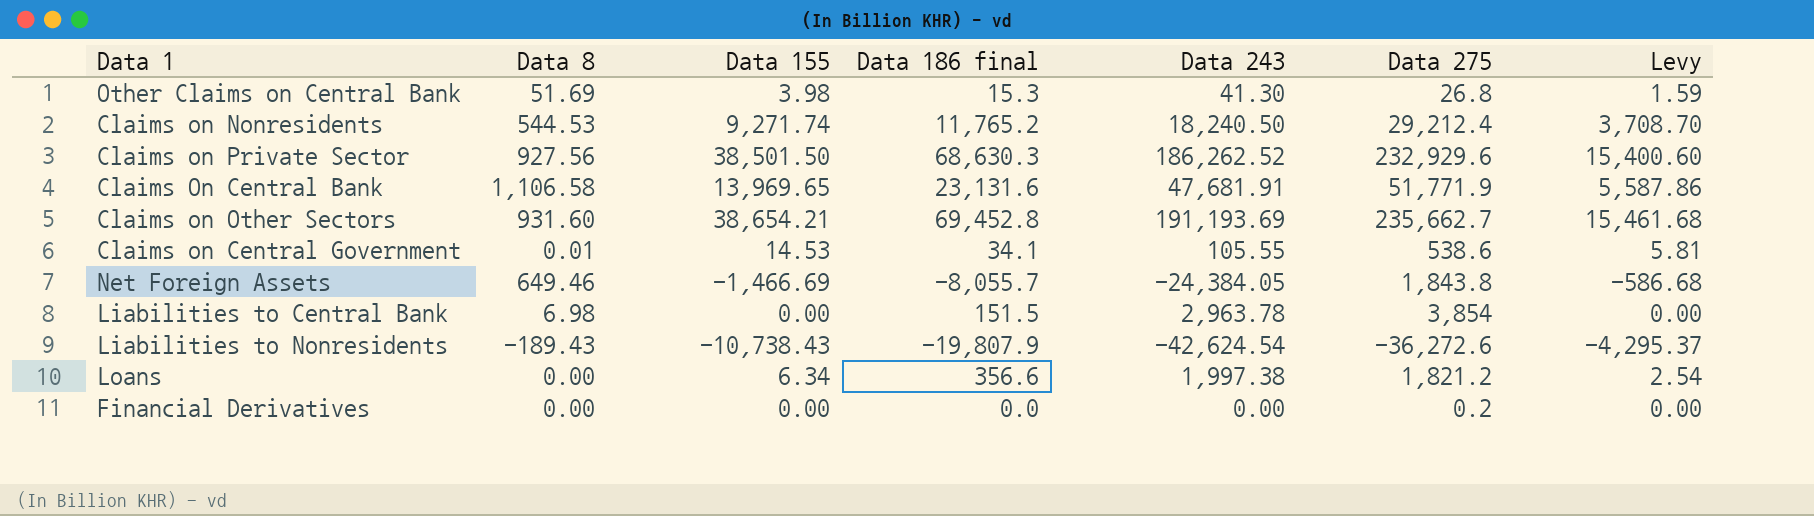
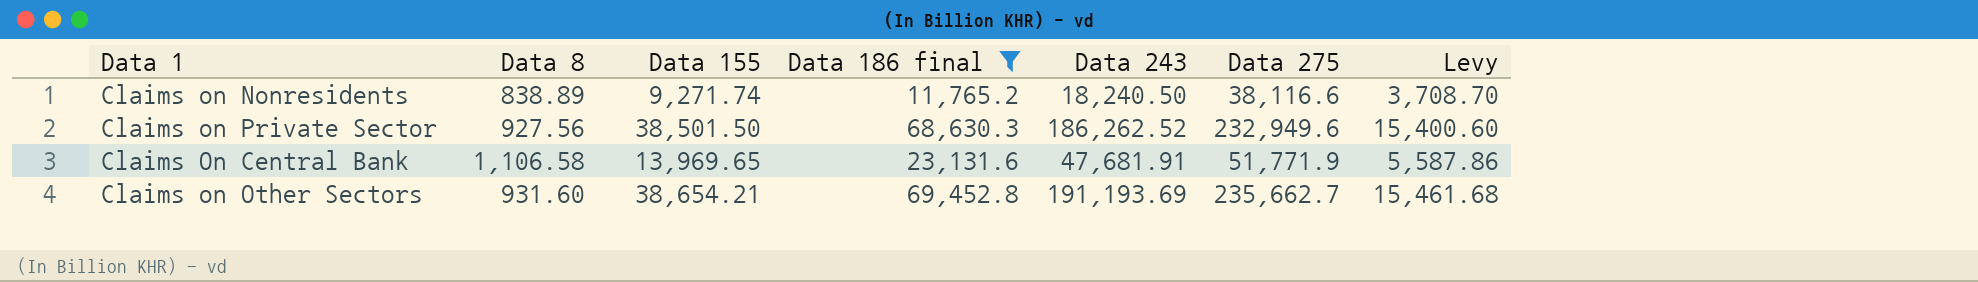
filter: none -> Data 186 final >= 11,765.2
Claims on Nonresidents | Data 8: 544.53 -> 838.89
Claims on Nonresidents | Data 275: 29,212.4 -> 38,116.6
Claims on Private Sector | Data 275: 232,929.6 -> 232,949.6

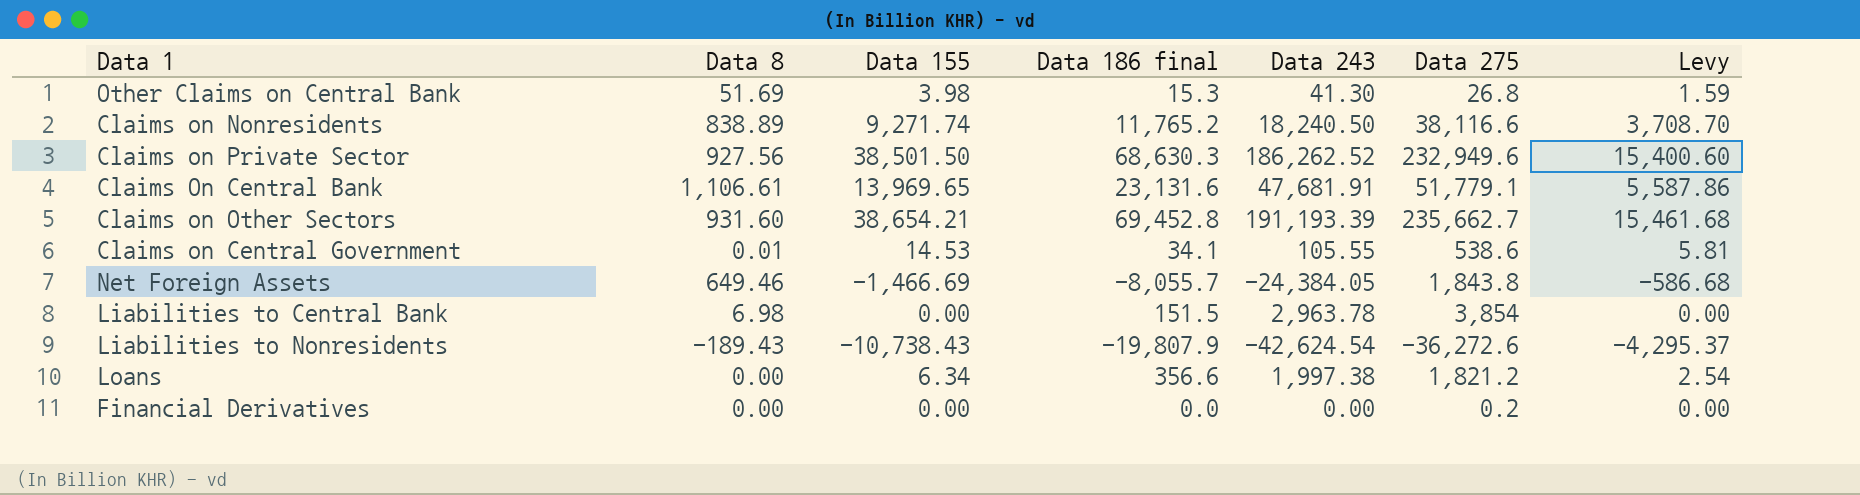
filter: Data 186 final >= 11,765.2 -> none
Claims On Central Bank | Data 8: 1,106.58 -> 1,106.61
Claims On Central Bank | Data 275: 51,771.9 -> 51,779.1
Claims on Other Sectors | Data 243: 191,193.69 -> 191,193.39

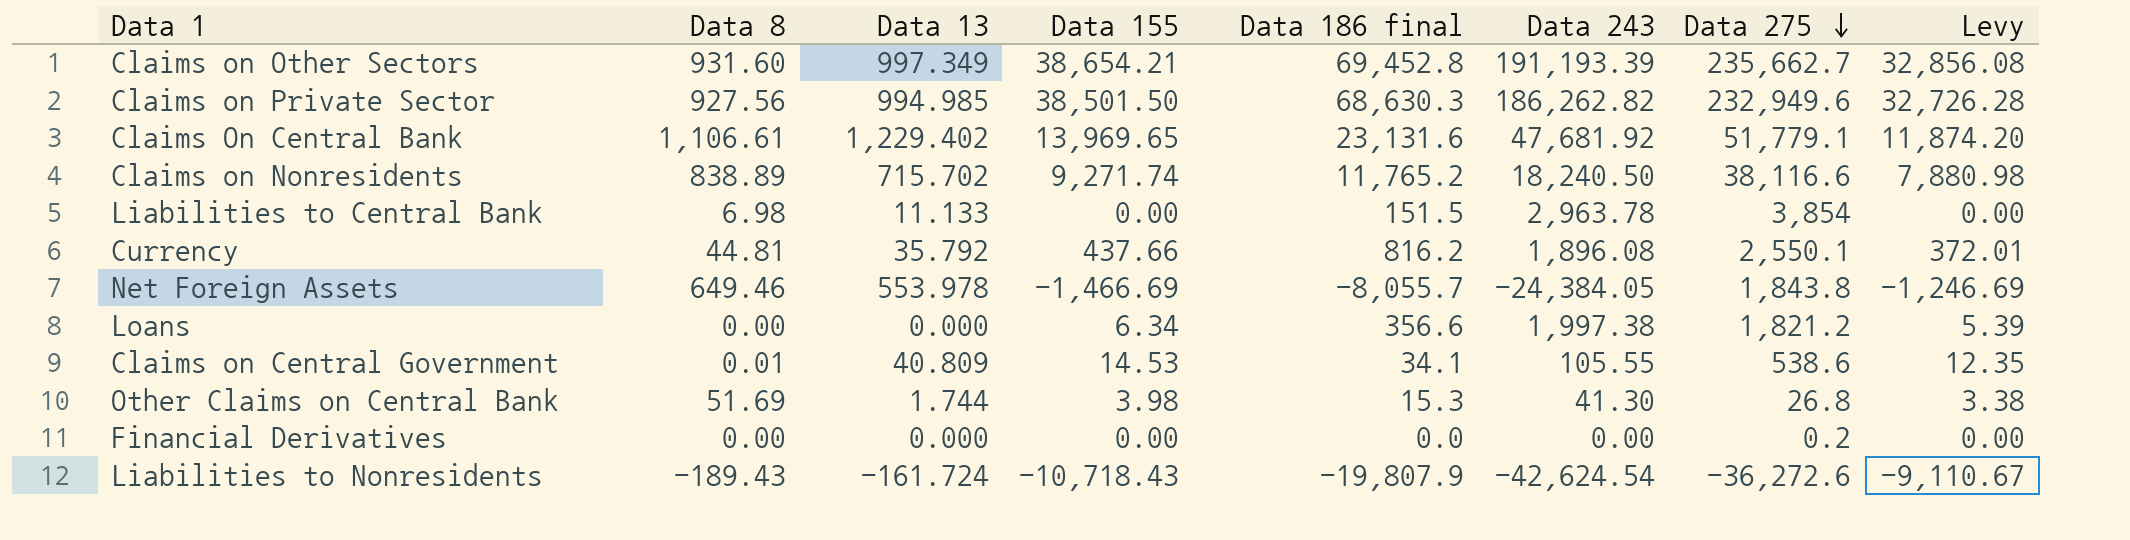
row order: none -> Data 275 descending
column Data 13 | position: none -> 3
column Levy | formula: [Data 155] * 0.4 -> [Data 155] * 0.85
Claims on Private Sector | Data 243: 186,262.52 -> 186,262.82
Claims On Central Bank | Data 243: 47,681.91 -> 47,681.92
row Currency: none -> 44.81 | 35.792 | 437.66 | 816.2 | 1,896.08 | 2,550.1 | 372.01
Liabilities to Nonresidents | Data 155: -10,738.43 -> -10,718.43

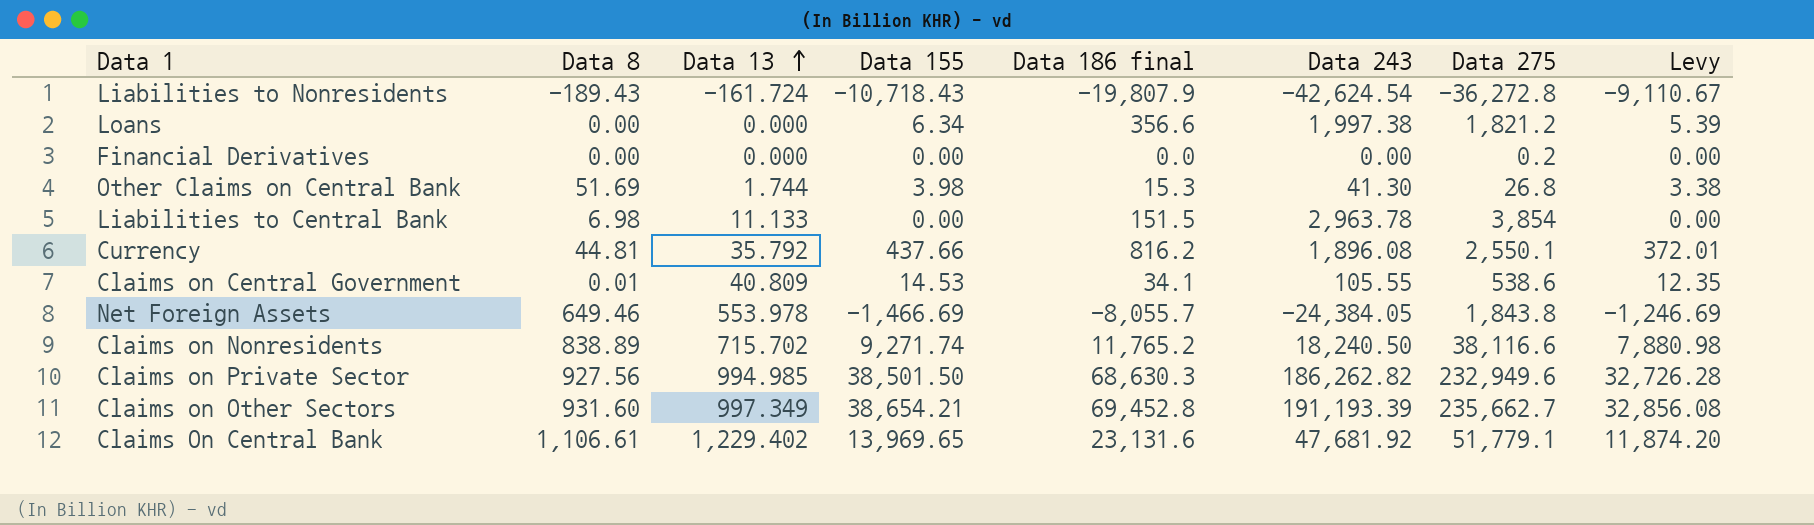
row order: Data 275 descending -> Data 13 ascending
Liabilities to Nonresidents | Data 275: -36,272.6 -> -36,272.8

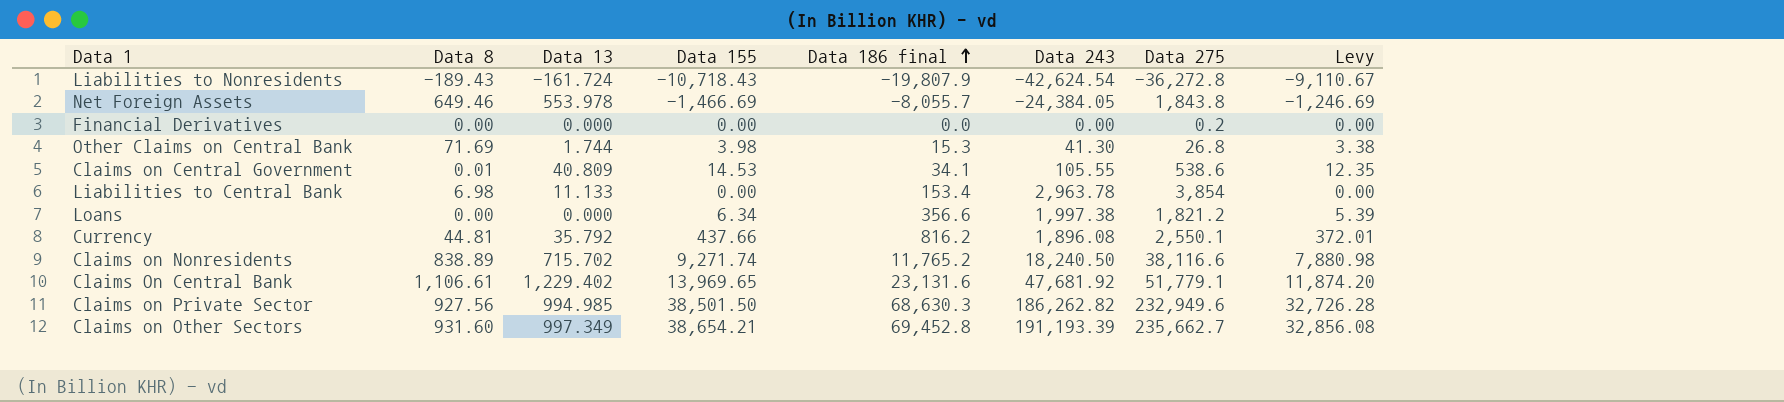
row order: Data 13 ascending -> Data 186 final ascending
Other Claims on Central Bank | Data 8: 51.69 -> 71.69
Liabilities to Central Bank | Data 186 final: 151.5 -> 153.4

